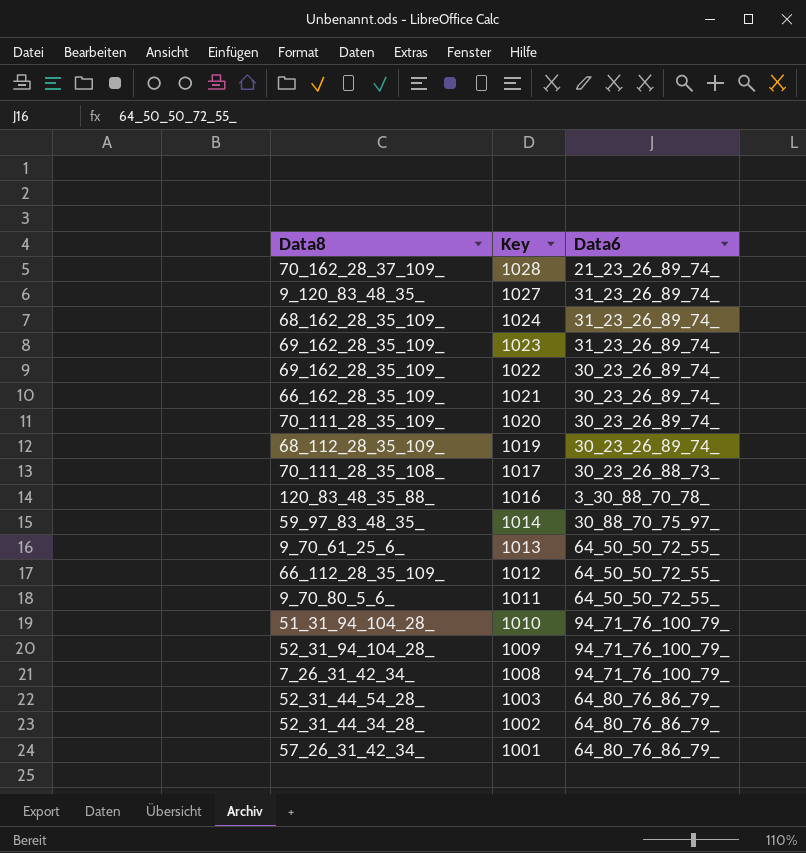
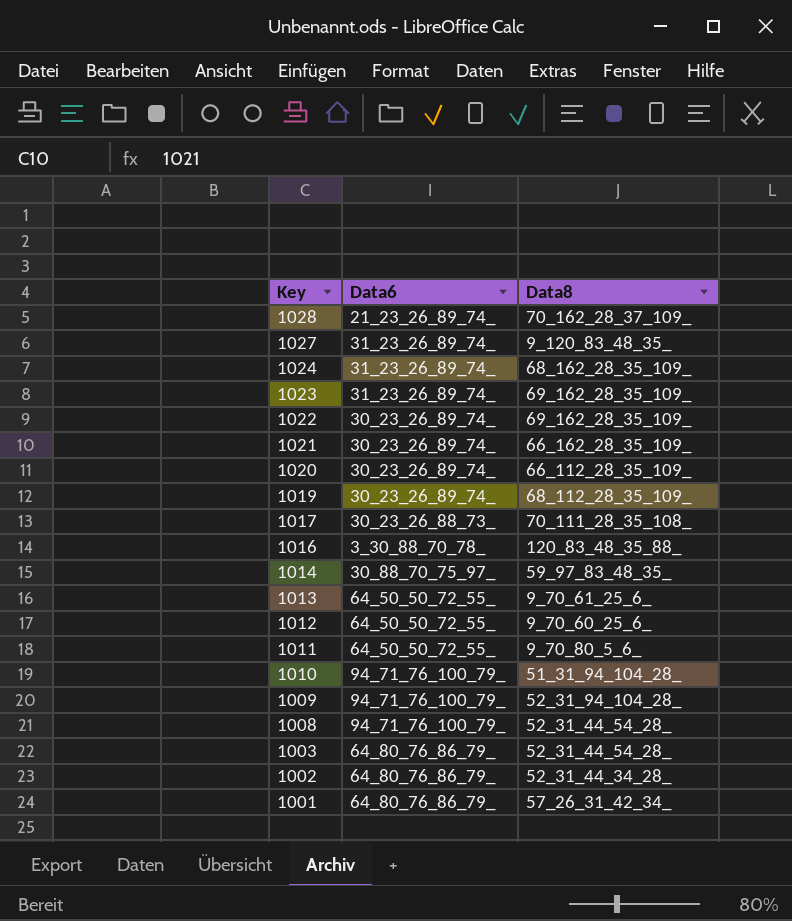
column Data8 | position: 1 -> 3
1020 | Data8: 70_111_28_35_109_ -> 66_112_28_35_109_
1012 | Data8: 66_112_28_35_109_ -> 9_70_60_25_6_
1008 | Data8: 7_26_31_42_34_ -> 52_31_44_54_28_

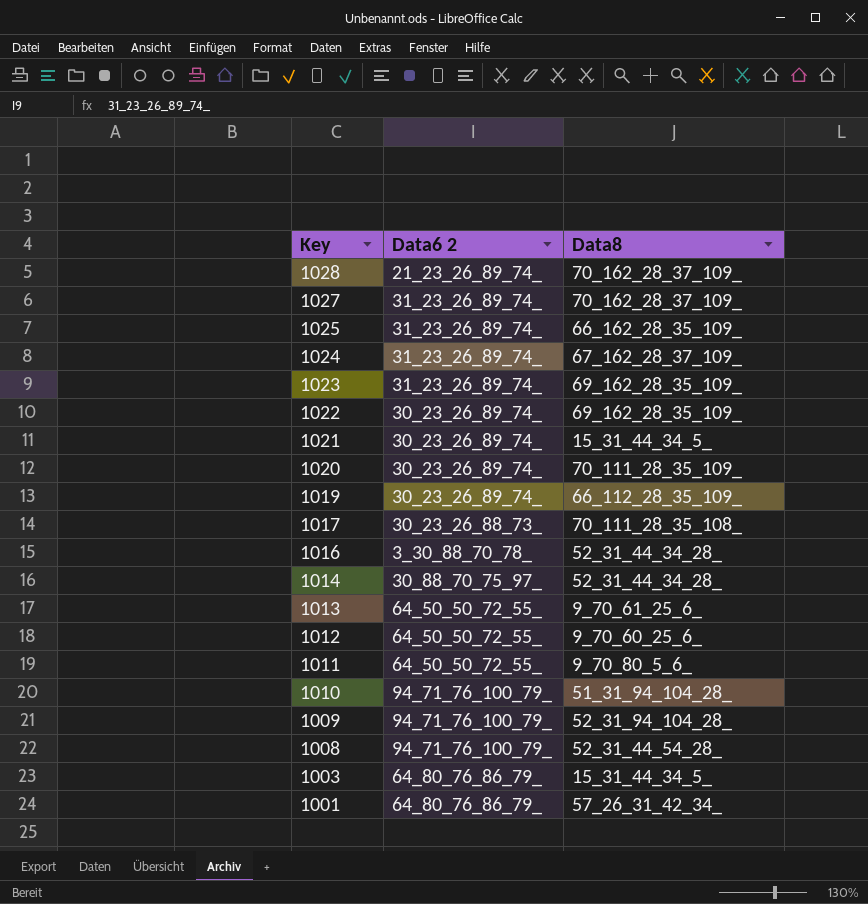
column name: Data6 -> Data6 2
row 1002: 64_80_76_86_79_ | 52_31_44_34_28_ -> none
1027 | Data8: 9_120_83_48_35_ -> 70_162_28_37_109_
row 1025: none -> 31_23_26_89_74_ | 66_162_28_35_109_
1024 | Data8: 68_162_28_35_109_ -> 67_162_28_37_109_
1021 | Data8: 66_162_28_35_109_ -> 15_31_44_34_5_
1020 | Data8: 66_112_28_35_109_ -> 70_111_28_35_109_
1019 | Data8: 68_112_28_35_109_ -> 66_112_28_35_109_
1016 | Data8: 120_83_48_35_88_ -> 52_31_44_34_28_
1014 | Data8: 59_97_83_48_35_ -> 52_31_44_34_28_
1003 | Data8: 52_31_44_54_28_ -> 15_31_44_34_5_

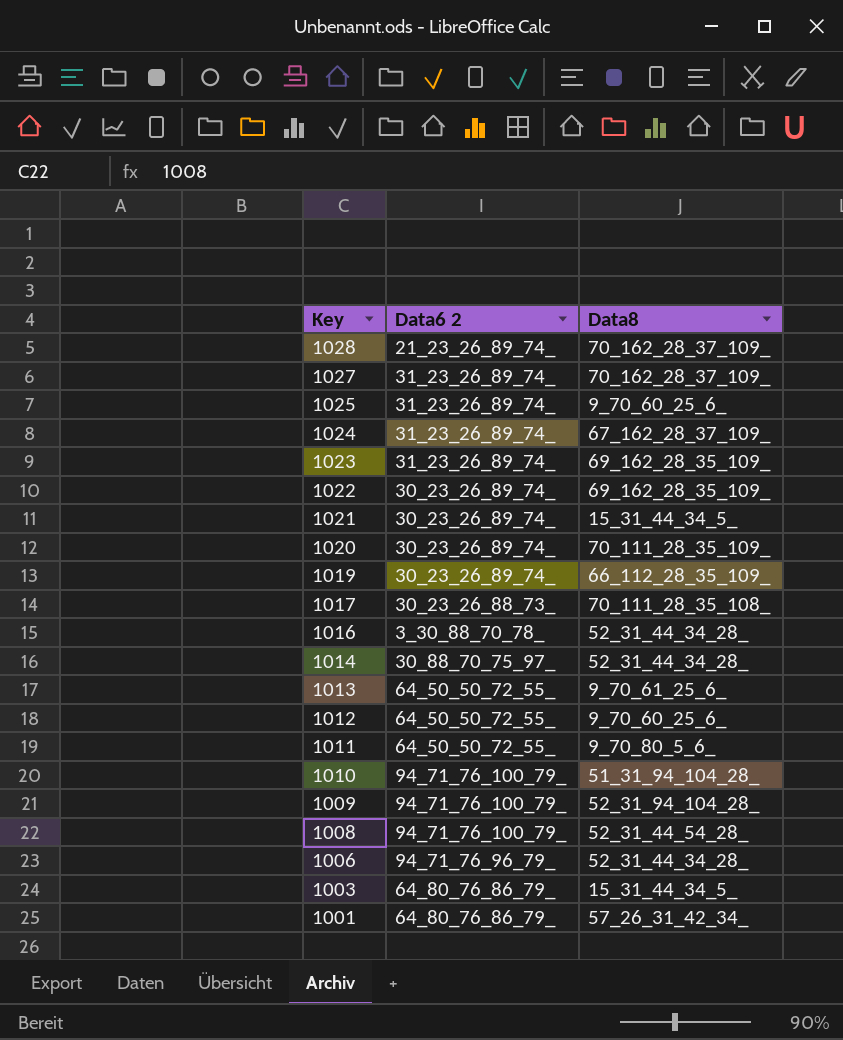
1025 | Data8: 66_162_28_35_109_ -> 9_70_60_25_6_
row 1006: none -> 94_71_76_96_79_ | 52_31_44_34_28_

